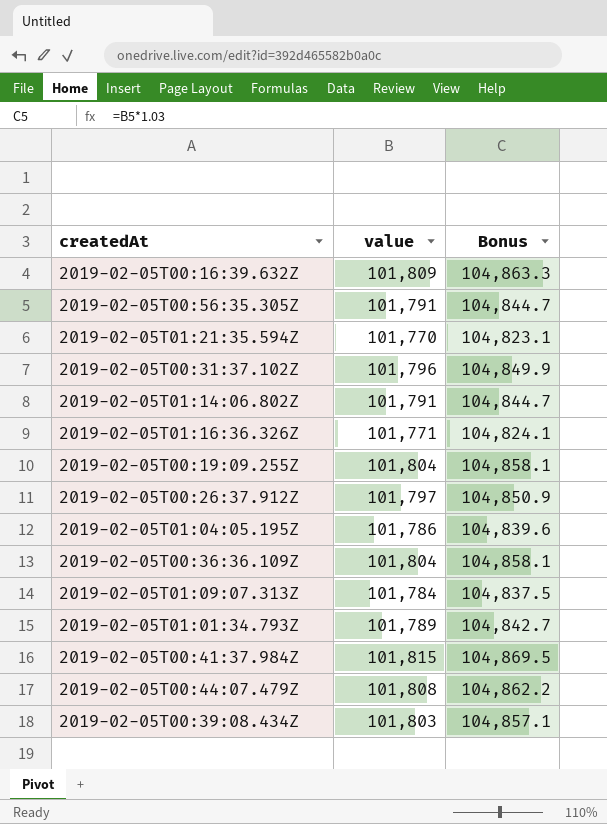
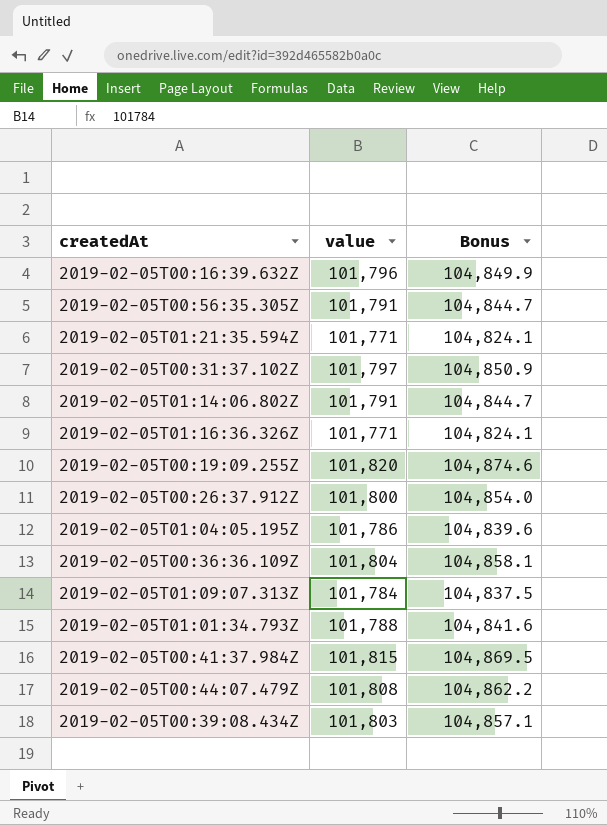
2019-02-05T00:16:39.632Z | value: 101,809 -> 101,796
2019-02-05T00:16:39.632Z | Bonus: 104,863.3 -> 104,849.9
2019-02-05T01:21:35.594Z | value: 101,770 -> 101,771
2019-02-05T01:21:35.594Z | Bonus: 104,823.1 -> 104,824.1
2019-02-05T00:31:37.102Z | value: 101,796 -> 101,797
2019-02-05T00:31:37.102Z | Bonus: 104,849.9 -> 104,850.9
2019-02-05T00:19:09.255Z | value: 101,804 -> 101,820
2019-02-05T00:19:09.255Z | Bonus: 104,858.1 -> 104,874.6
2019-02-05T00:26:37.912Z | value: 101,797 -> 101,800
2019-02-05T00:26:37.912Z | Bonus: 104,850.9 -> 104,854.0
2019-02-05T01:01:34.793Z | value: 101,789 -> 101,788
2019-02-05T01:01:34.793Z | Bonus: 104,842.7 -> 104,841.6

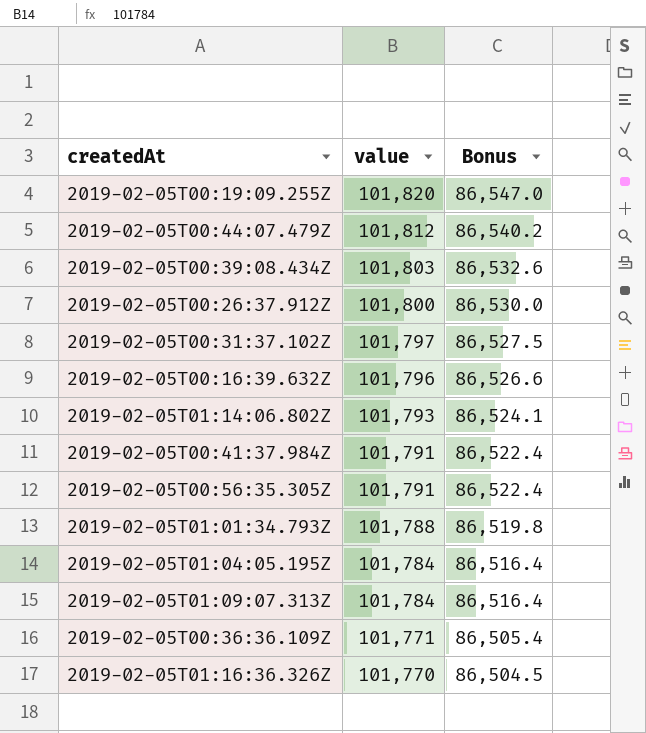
row order: none -> value descending
column Bonus | formula: [value] * 1.03 -> [value] * 0.85
row 2019-02-05T01:21:35.594Z: 101,771 | 104,824.1 -> none
2019-02-05T00:44:07.479Z | value: 101,808 -> 101,812
2019-02-05T01:14:06.802Z | value: 101,791 -> 101,793
2019-02-05T00:41:37.984Z | value: 101,815 -> 101,791
2019-02-05T01:04:05.195Z | value: 101,786 -> 101,784
2019-02-05T00:36:36.109Z | value: 101,804 -> 101,771
2019-02-05T01:16:36.326Z | value: 101,771 -> 101,770

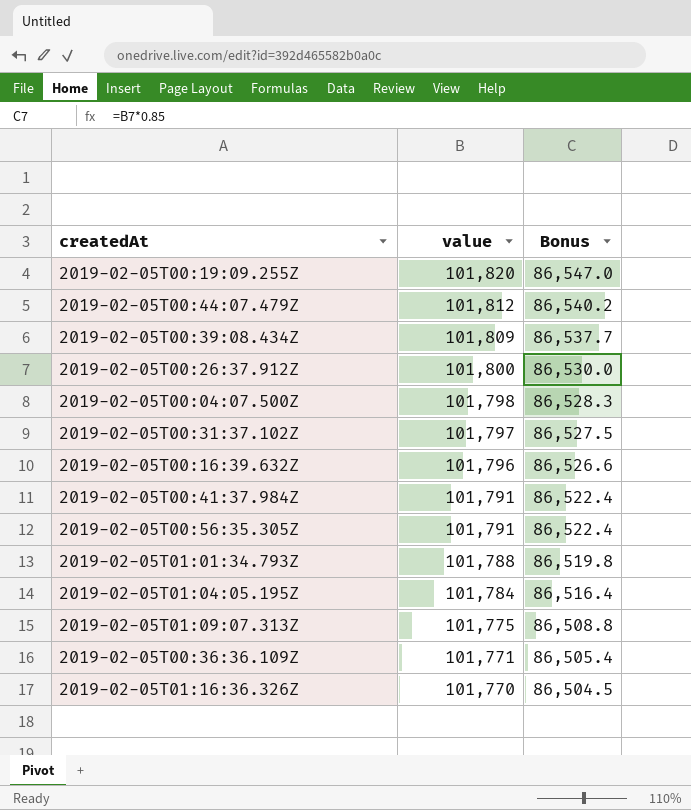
row 2019-02-05T01:14:06.802Z: 101,793 | 86,524.1 -> none
2019-02-05T00:39:08.434Z | value: 101,803 -> 101,809
2019-02-05T00:39:08.434Z | Bonus: 86,532.6 -> 86,537.7
row 2019-02-05T00:04:07.500Z: none -> 101,798 | 86,528.3
2019-02-05T01:09:07.313Z | value: 101,784 -> 101,775
2019-02-05T01:09:07.313Z | Bonus: 86,516.4 -> 86,508.8

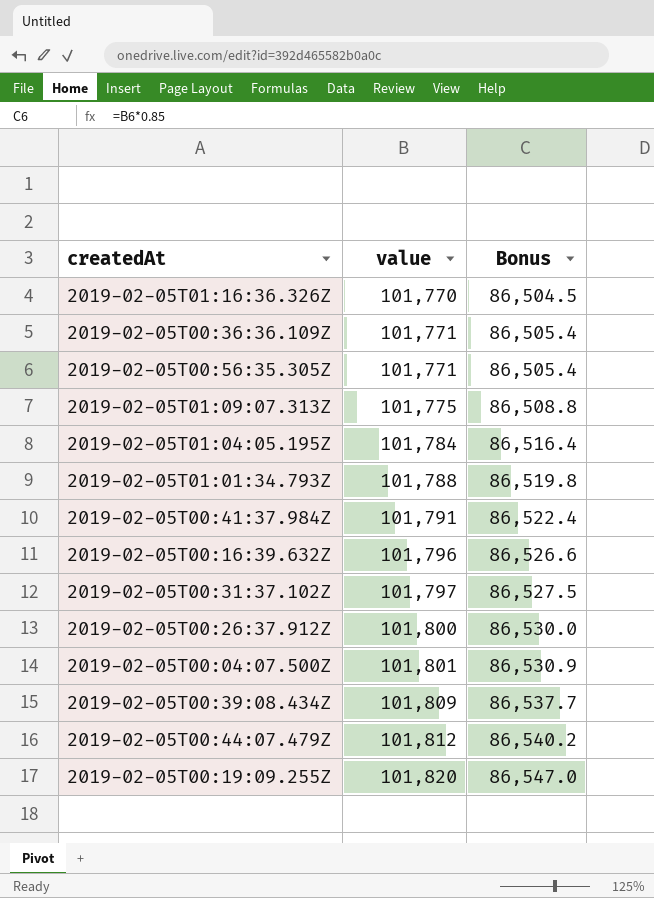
row order: value descending -> value ascending
2019-02-05T00:56:35.305Z | value: 101,791 -> 101,771
2019-02-05T00:56:35.305Z | Bonus: 86,522.4 -> 86,505.4
2019-02-05T00:04:07.500Z | value: 101,798 -> 101,801
2019-02-05T00:04:07.500Z | Bonus: 86,528.3 -> 86,530.9

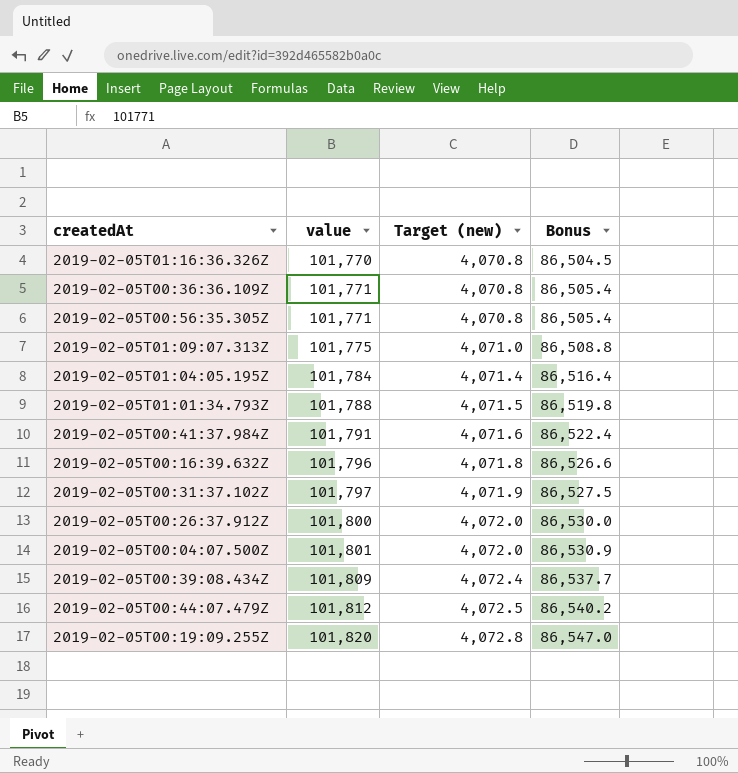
column Target (new) | formula: none -> [value] * 0.04

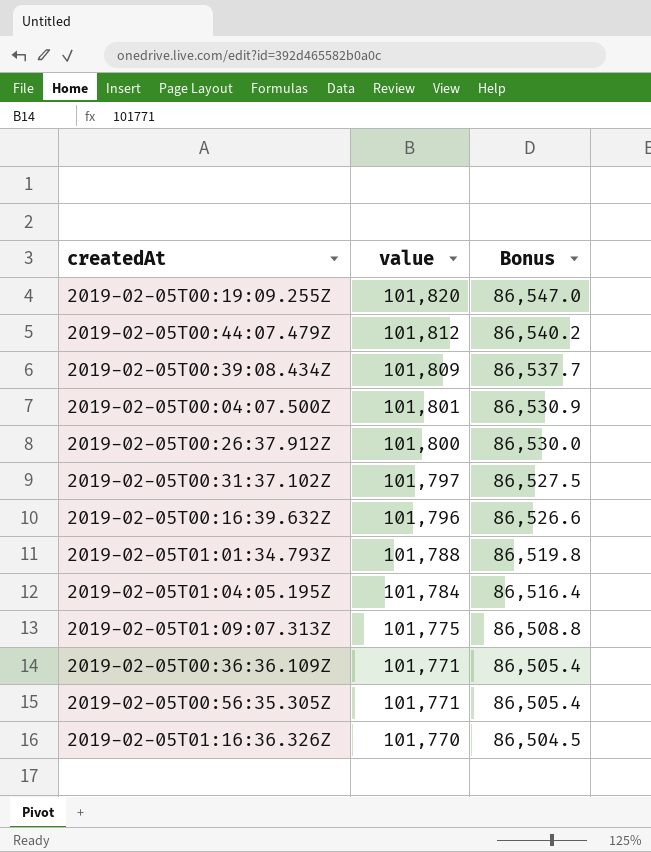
row order: value ascending -> value descending
column Target (new) | formula: [value] * 0.04 -> none
row 2019-02-05T00:41:37.984Z: 101,791 | 4,071.6 | 86,522.4 -> none

